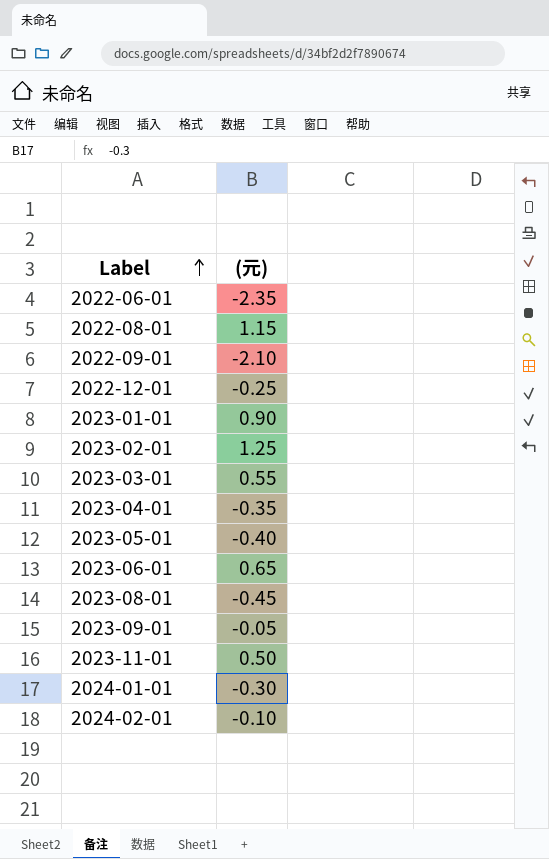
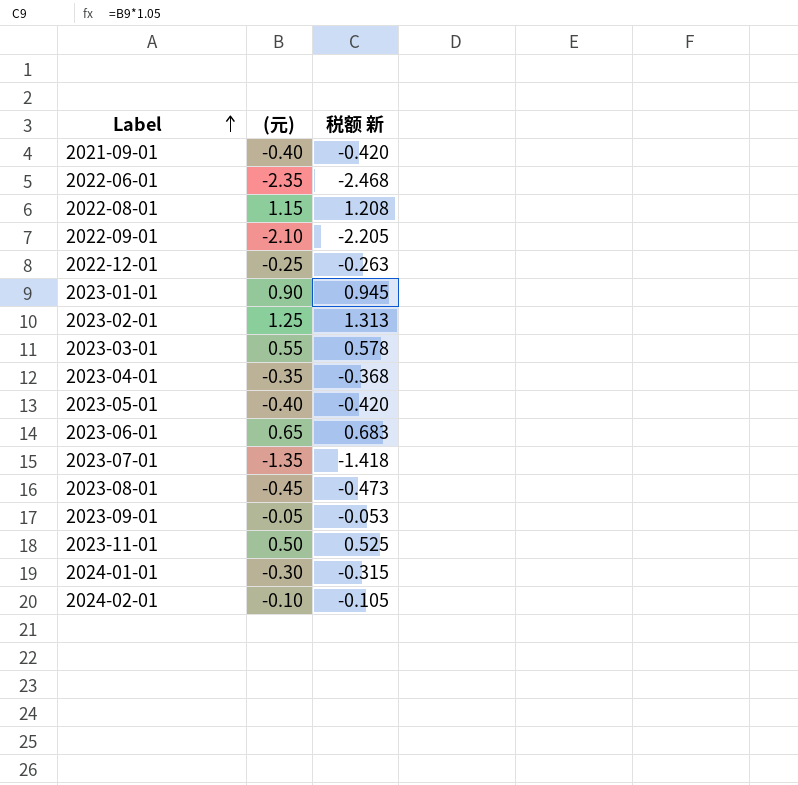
column 税额 新 | formula: none -> [(元)] * 1.05
row 2021-09-01: none -> -0.40 | -0.420
row 2023-07-01: none -> -1.35 | -1.418

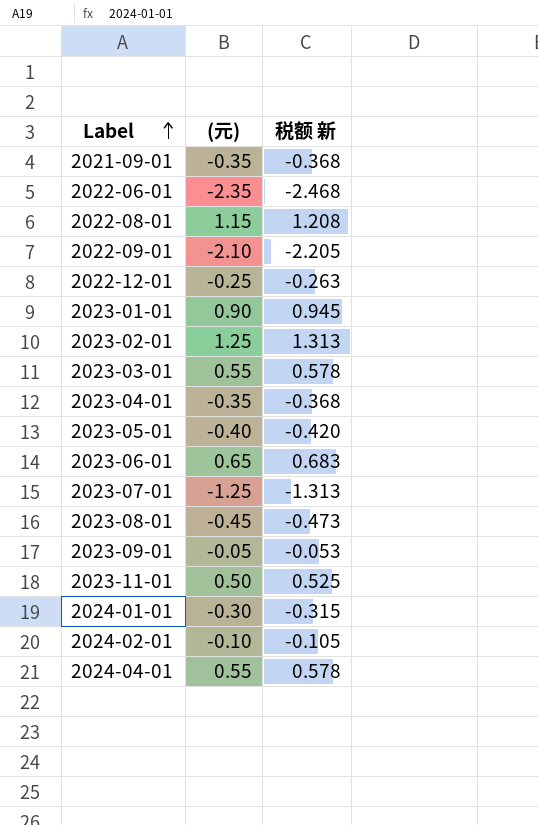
2021-09-01 | (元): -0.40 -> -0.35
2021-09-01 | 税额 新: -0.420 -> -0.368
2023-07-01 | (元): -1.35 -> -1.25
2023-07-01 | 税额 新: -1.418 -> -1.313
row 2024-04-01: none -> 0.55 | 0.578

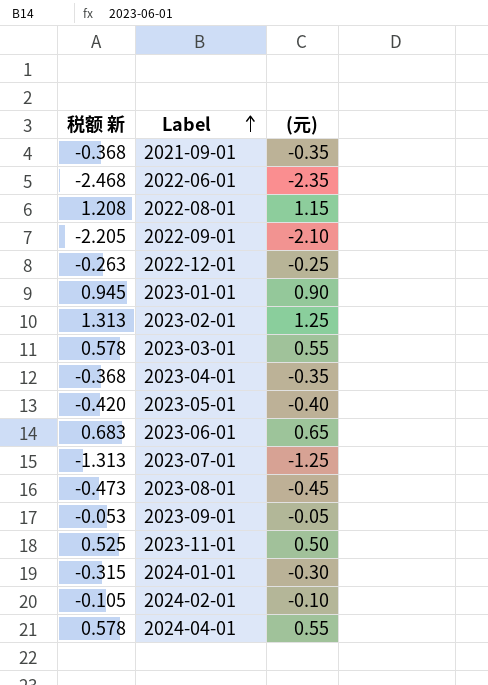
column 税额 新 | position: 3 -> 1

